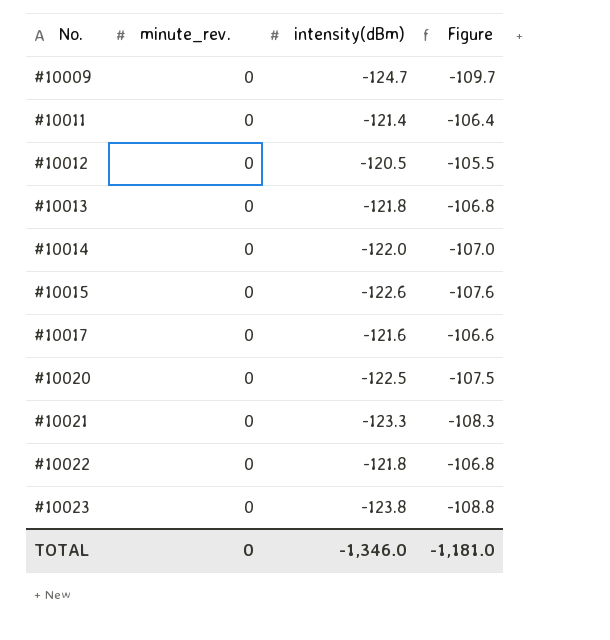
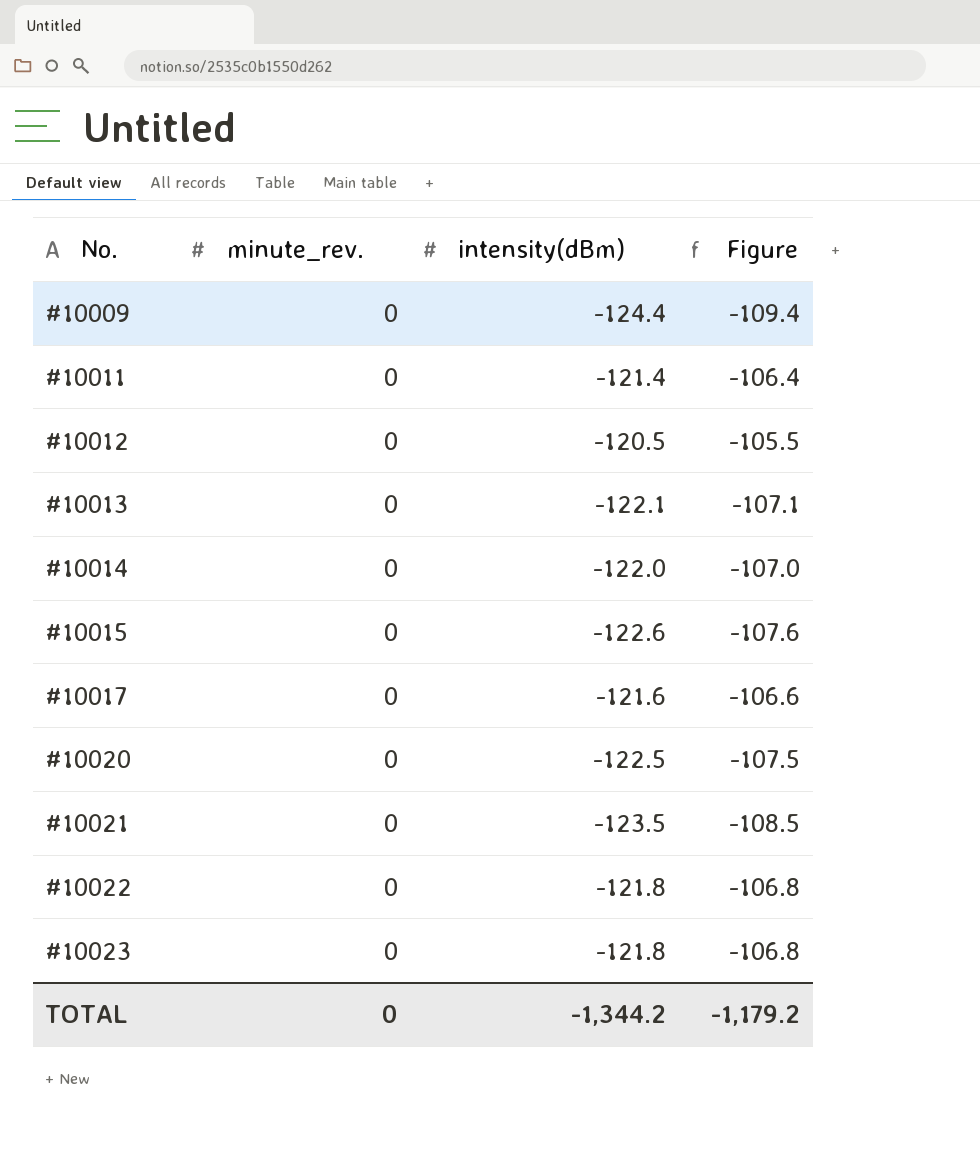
#10009 | intensity(dBm): -124.7 -> -124.4
#10009 | Figure: -109.7 -> -109.4
#10013 | intensity(dBm): -121.8 -> -122.1
#10013 | Figure: -106.8 -> -107.1
#10021 | intensity(dBm): -123.3 -> -123.5
#10021 | Figure: -108.3 -> -108.5
#10023 | intensity(dBm): -123.8 -> -121.8
#10023 | Figure: -108.8 -> -106.8
TOTAL | intensity(dBm): -1,346.0 -> -1,344.2
TOTAL | Figure: -1,181.0 -> -1,179.2

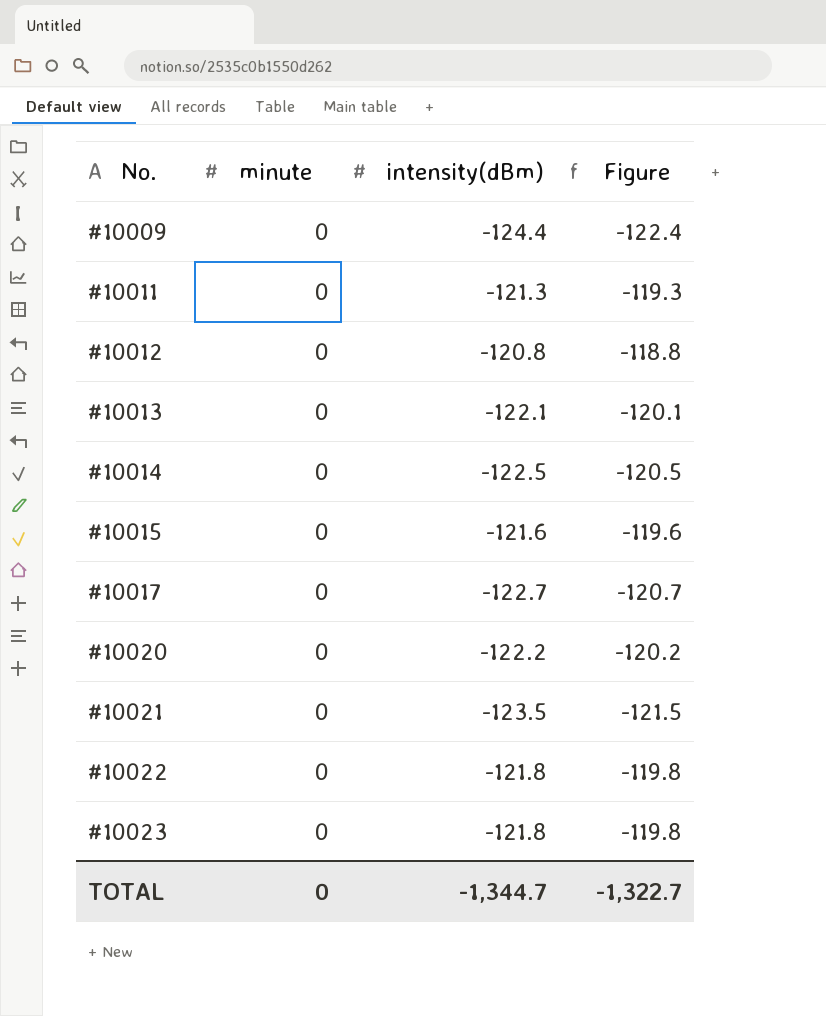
column name: minute_rev. -> minute
column Figure | formula: [intensity(dBm)] + 15 -> [intensity(dBm)] + 2
#10011 | intensity(dBm): -121.4 -> -121.3
#10012 | intensity(dBm): -120.5 -> -120.8
#10014 | intensity(dBm): -122.0 -> -122.5
#10015 | intensity(dBm): -122.6 -> -121.6
#10017 | intensity(dBm): -121.6 -> -122.7
#10020 | intensity(dBm): -122.5 -> -122.2
TOTAL | intensity(dBm): -1,344.2 -> -1,344.7
TOTAL | Figure: -1,179.2 -> -1,322.7

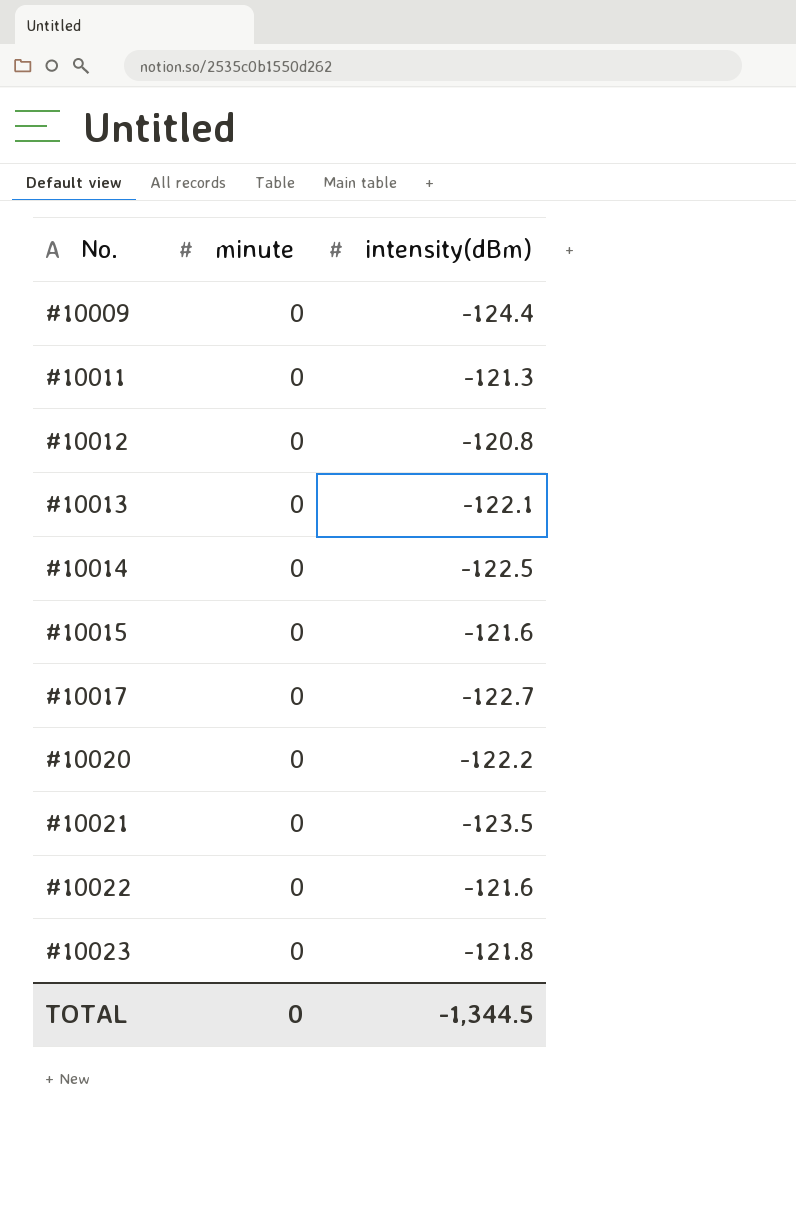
column Figure | formula: [intensity(dBm)] + 2 -> none
#10022 | intensity(dBm): -121.8 -> -121.6
TOTAL | intensity(dBm): -1,344.7 -> -1,344.5

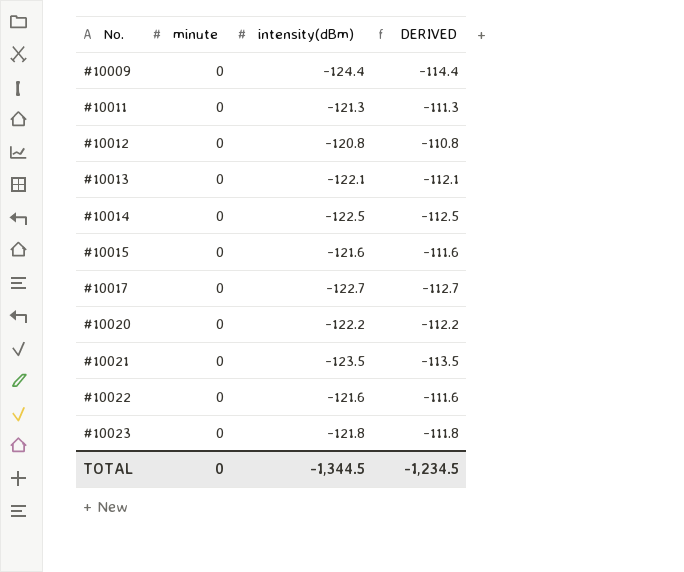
column DERIVED | formula: none -> [intensity(dBm)] + 10

